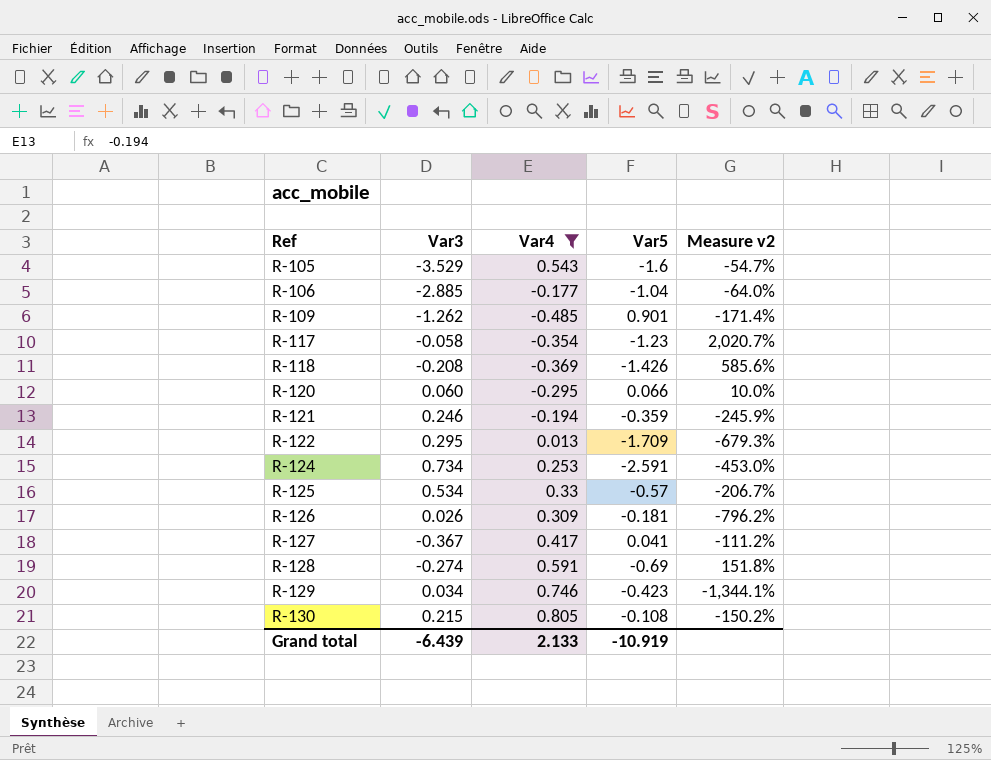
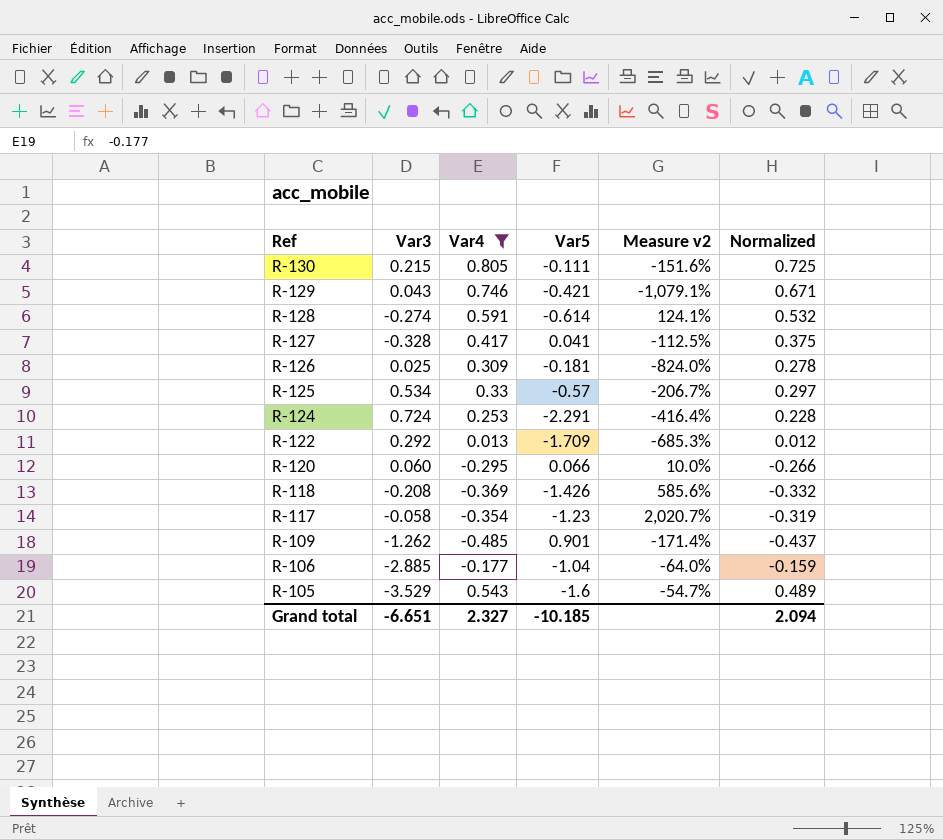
row order: Ref ascending -> Ref descending
column Normalized | formula: none -> [Var4] * 0.9
row R-121: 0.246 | -0.194 | -0.359 | -245.9% -> none
R-130 | Var5: -0.108 -> -0.111
R-130 | Measure v2: -150.2% -> -151.6%
R-129 | Var3: 0.034 -> 0.043
R-129 | Var5: -0.423 -> -0.421
R-129 | Measure v2: -1,344.1% -> -1,079.1%
R-128 | Var5: -0.69 -> -0.614
R-128 | Measure v2: 151.8% -> 124.1%
R-127 | Var3: -0.367 -> -0.328
R-127 | Measure v2: -111.2% -> -112.5%
R-126 | Var3: 0.026 -> 0.025
R-126 | Measure v2: -796.2% -> -824.0%
R-124 | Var3: 0.734 -> 0.724
R-124 | Var5: -2.591 -> -2.291
R-124 | Measure v2: -453.0% -> -416.4%
R-122 | Var3: 0.295 -> 0.292
R-122 | Measure v2: -679.3% -> -685.3%
Grand total | Var3: -6.439 -> -6.651
Grand total | Var4: 2.133 -> 2.327
Grand total | Var5: -10.919 -> -10.185

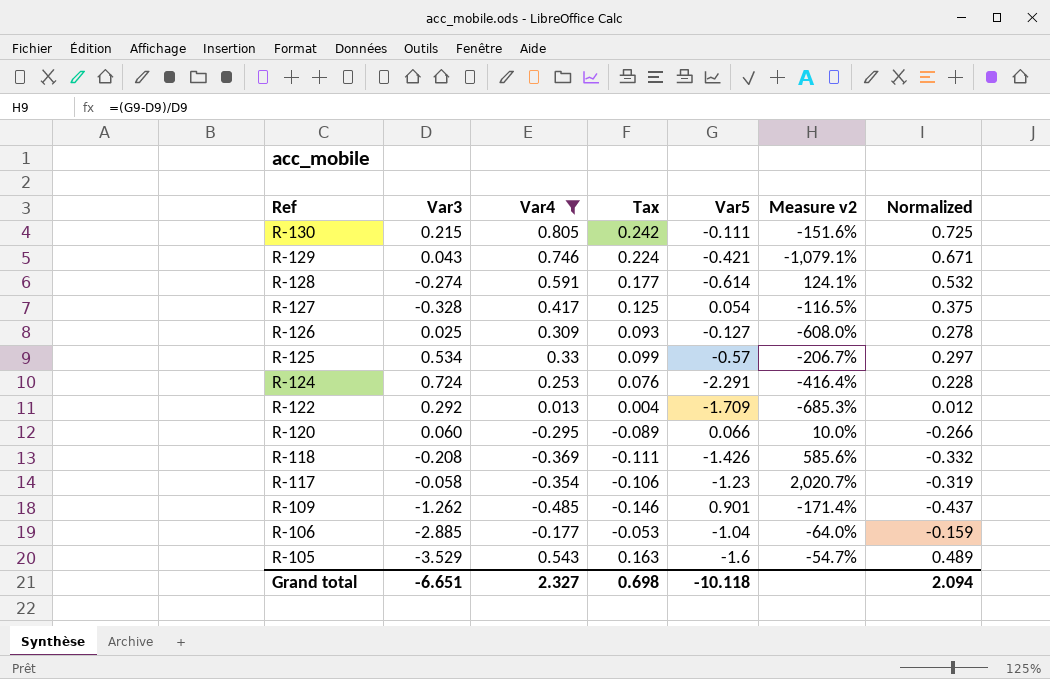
column Tax | formula: none -> [Var4] * 0.3
R-127 | Var5: 0.041 -> 0.054
R-127 | Measure v2: -112.5% -> -116.5%
R-126 | Var5: -0.181 -> -0.127
R-126 | Measure v2: -824.0% -> -608.0%
Grand total | Var5: -10.185 -> -10.118

